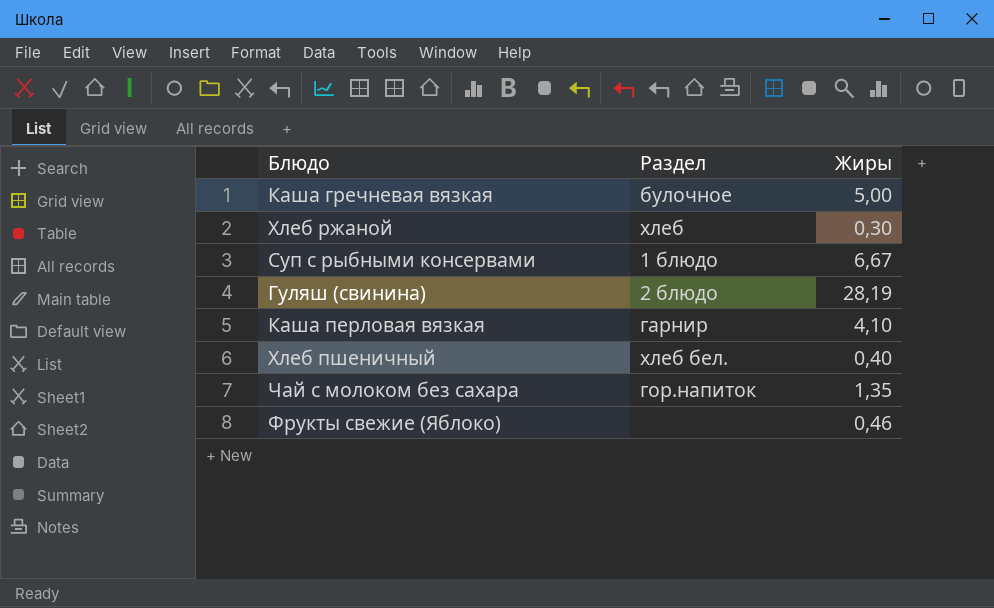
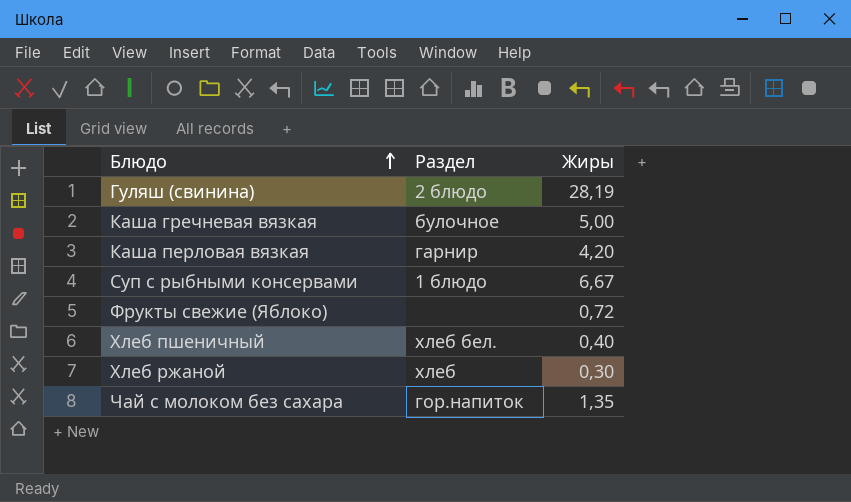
row order: none -> Блюдо ascending
Каша перловая вязкая | Жиры: 4,10 -> 4,20
Фрукты свежие (Яблоко) | Жиры: 0,46 -> 0,72

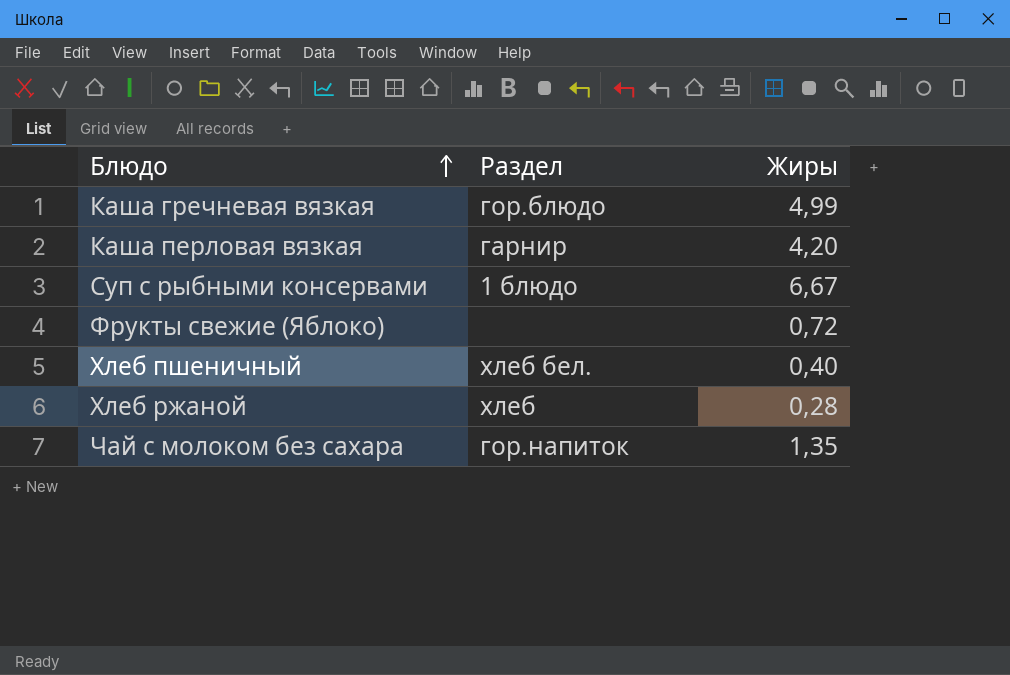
row Гуляш (свинина): 2 блюдо | 28,19 -> none
Каша гречневая вязкая | Раздел: булочное -> гор.блюдо
Каша гречневая вязкая | Жиры: 5,00 -> 4,99
Хлеб ржаной | Жиры: 0,30 -> 0,28

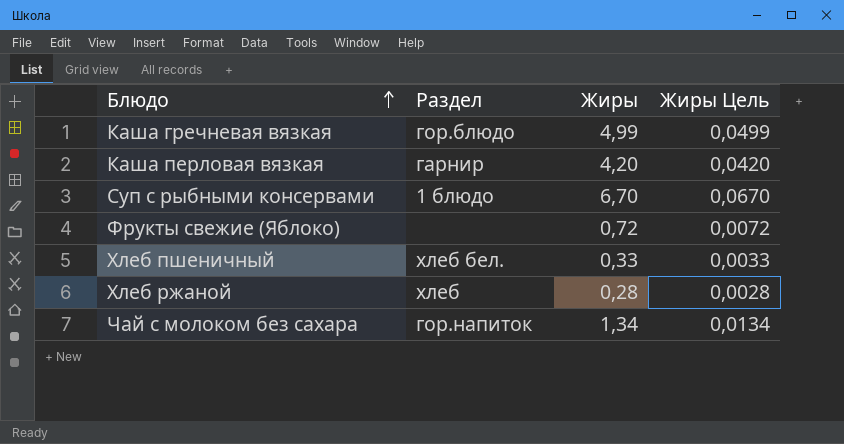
column Жиры Цель | formula: none -> [Жиры] * 0,01
Суп с рыбными консервами | Жиры: 6,67 -> 6,70
Хлеб пшеничный | Жиры: 0,40 -> 0,33
Чай с молоком без сахара | Жиры: 1,35 -> 1,34

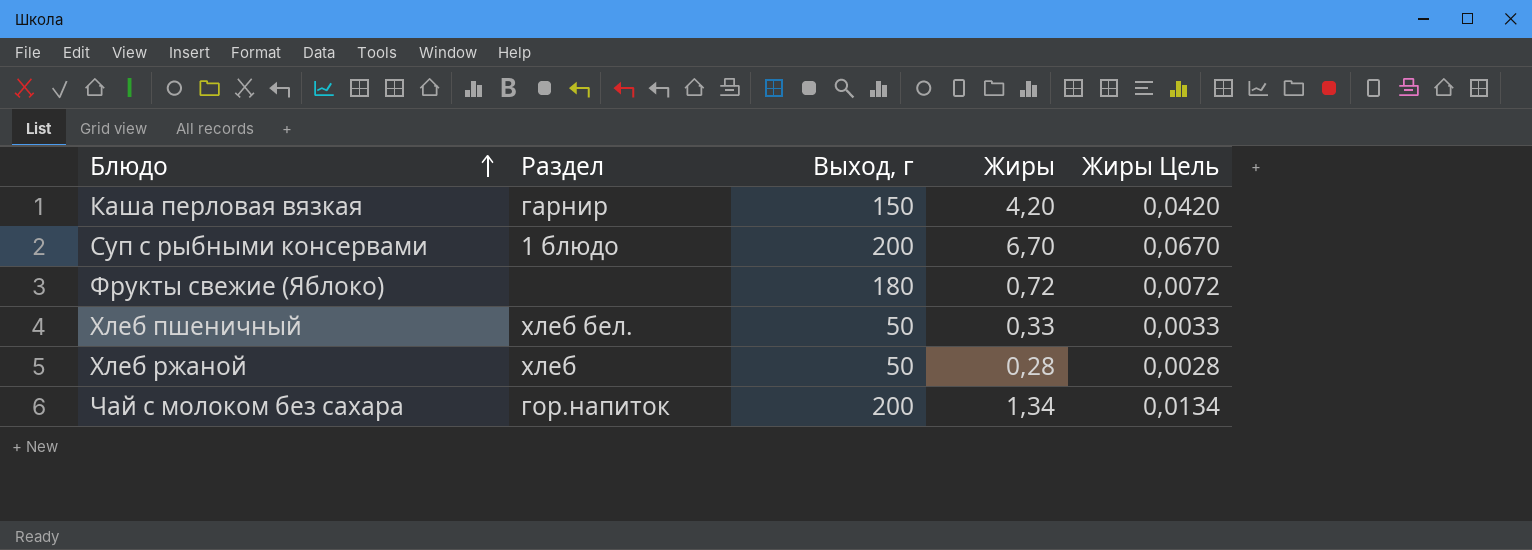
column Выход, г | position: none -> 3
row Каша гречневая вязкая: гор.блюдо | 4,99 | 0,0499 -> none

